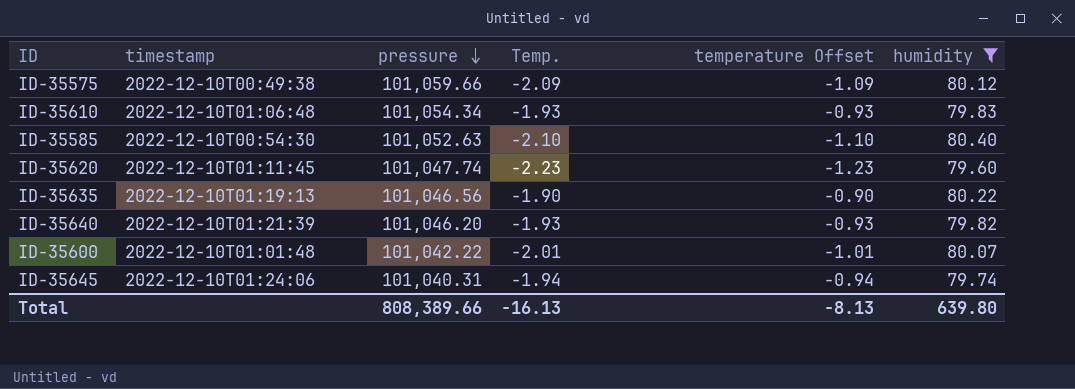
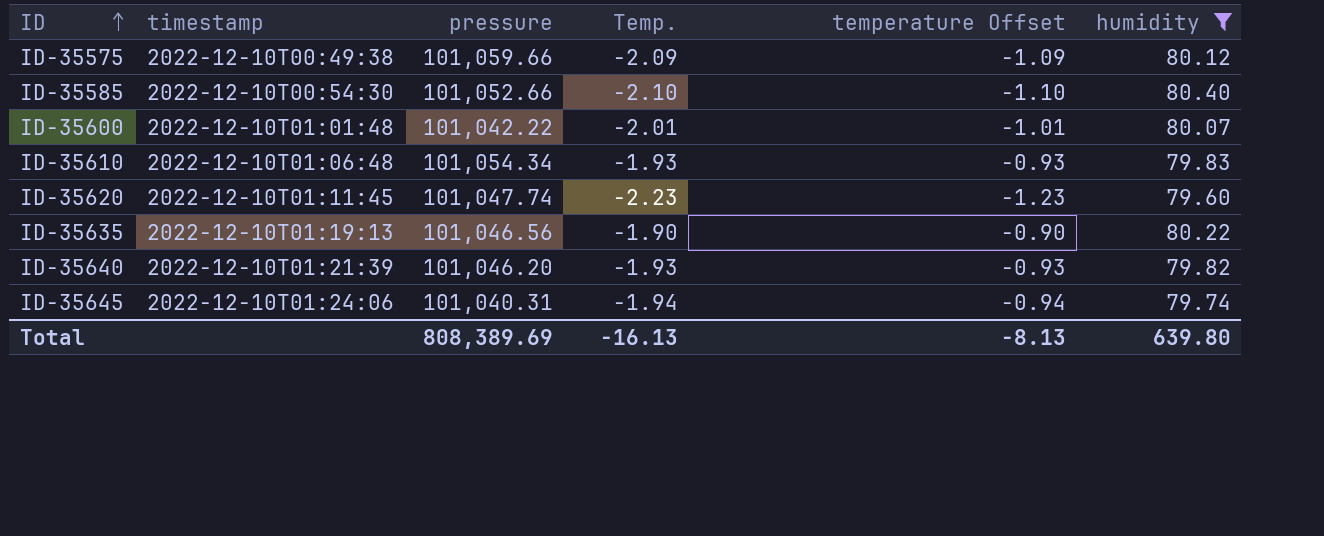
row order: pressure descending -> ID ascending
ID-35585 | pressure: 101,052.63 -> 101,052.66
Total | pressure: 808,389.66 -> 808,389.69

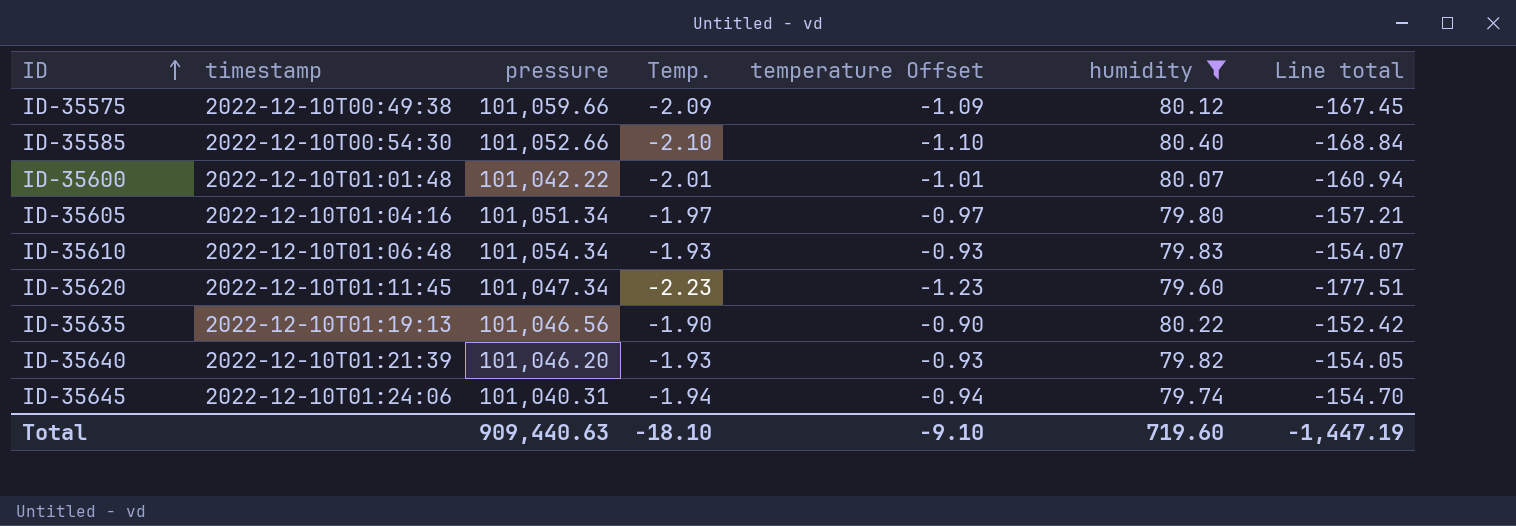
column Line total | formula: none -> [Temp.] * [humidity]
row ID-35605: none -> 2022-12-10T01:04:16 | 101,051.34 | -1.97 | -0.97 | 79.80 | -157.21
ID-35620 | pressure: 101,047.74 -> 101,047.34
Total | pressure: 808,389.69 -> 909,440.63
Total | Temp.: -16.13 -> -18.10
Total | temperature Offset: -8.13 -> -9.10
Total | humidity: 639.80 -> 719.60

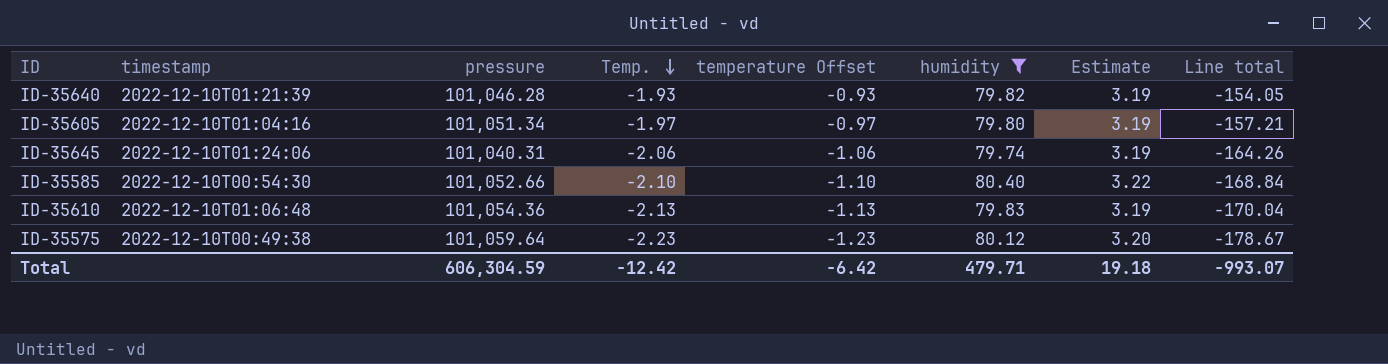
row order: ID ascending -> Temp. descending
column Estimate | formula: none -> [humidity] * 0.04
row ID-35600: 2022-12-10T01:01:48 | 101,042.22 | -2.01 | -1.01 | 80.07 | -160.94 -> none
row ID-35620: 2022-12-10T01:11:45 | 101,047.34 | -2.23 | -1.23 | 79.60 | -177.51 -> none
row ID-35635: 2022-12-10T01:19:13 | 101,046.56 | -1.90 | -0.90 | 80.22 | -152.42 -> none
ID-35640 | pressure: 101,046.20 -> 101,046.28
ID-35645 | Temp.: -1.94 -> -2.06
ID-35645 | temperature Offset: -0.94 -> -1.06
ID-35645 | Line total: -154.70 -> -164.26
ID-35610 | pressure: 101,054.34 -> 101,054.36
ID-35610 | Temp.: -1.93 -> -2.13
ID-35610 | temperature Offset: -0.93 -> -1.13
ID-35610 | Line total: -154.07 -> -170.04
ID-35575 | pressure: 101,059.66 -> 101,059.64
ID-35575 | Temp.: -2.09 -> -2.23
ID-35575 | temperature Offset: -1.09 -> -1.23
ID-35575 | Line total: -167.45 -> -178.67
Total | pressure: 909,440.63 -> 606,304.59
Total | Temp.: -18.10 -> -12.42
Total | temperature Offset: -9.10 -> -6.42
Total | humidity: 719.60 -> 479.71
Total | Line total: -1,447.19 -> -993.07

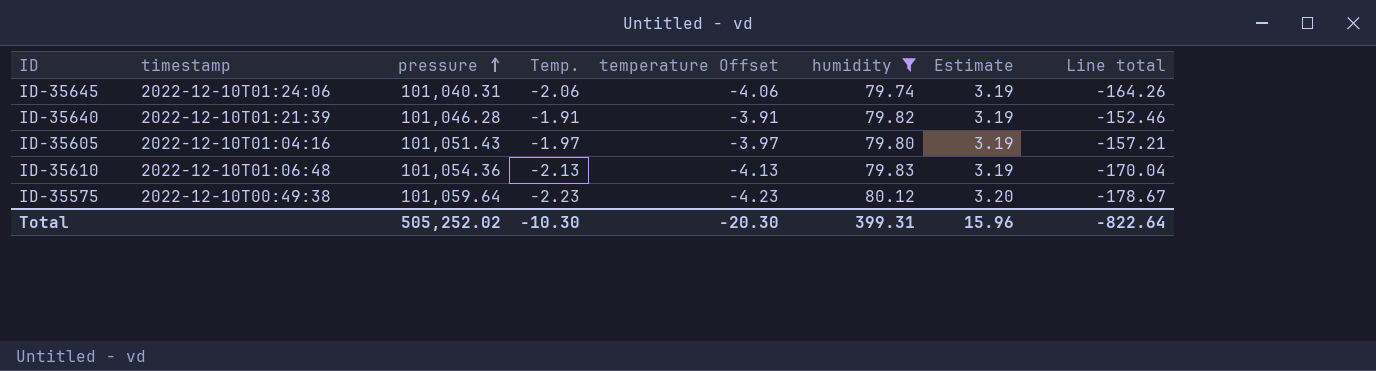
row order: Temp. descending -> pressure ascending
column temperature Offset | formula: [Temp.] + 1 -> [Temp.] - 2
row ID-35585: 2022-12-10T00:54:30 | 101,052.66 | -2.10 | -1.10 | 80.40 | 3.22 | -168.84 -> none
ID-35640 | Temp.: -1.93 -> -1.91
ID-35640 | Line total: -154.05 -> -152.46
ID-35605 | pressure: 101,051.34 -> 101,051.43
Total | pressure: 606,304.59 -> 505,252.02
Total | Temp.: -12.42 -> -10.30
Total | temperature Offset: -6.42 -> -20.30
Total | humidity: 479.71 -> 399.31
Total | Estimate: 19.18 -> 15.96
Total | Line total: -993.07 -> -822.64

